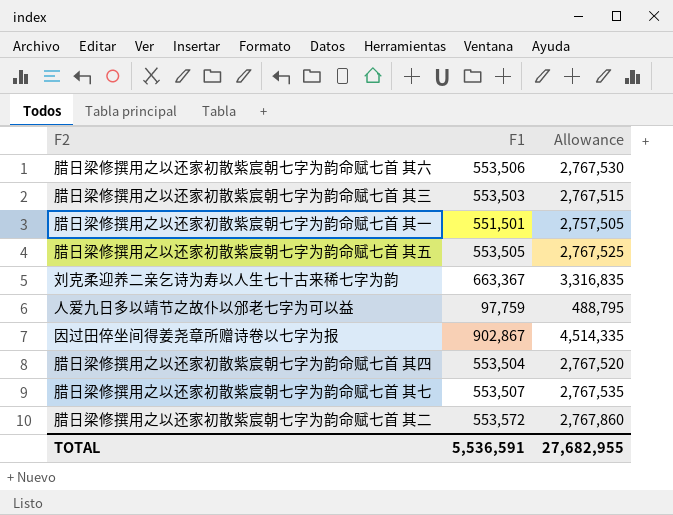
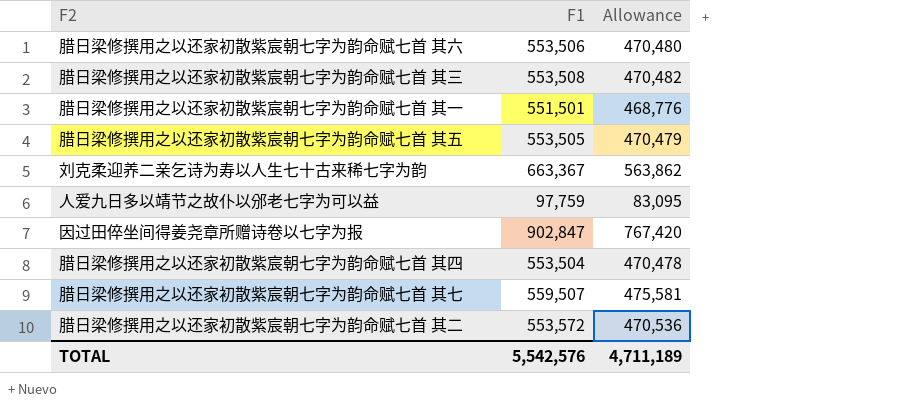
column Allowance | formula: [F1] * 5 -> [F1] * 0.85
腊日梁修撰用之以还家初散紫宸朝七字为韵命赋七首 其三 | F1: 553,503 -> 553,508
因过田倅坐间得姜尧章所赠诗卷以七字为报 | F1: 902,867 -> 902,847
腊日梁修撰用之以还家初散紫宸朝七字为韵命赋七首 其七 | F1: 553,507 -> 559,507
TOTAL | F1: 5,536,591 -> 5,542,576
TOTAL | Allowance: 27,682,955 -> 4,711,189

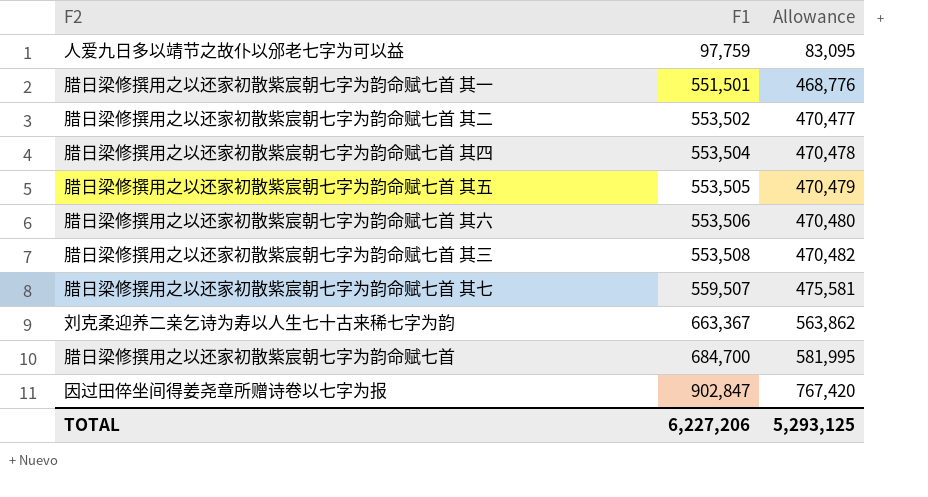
row order: none -> F1 ascending
腊日梁修撰用之以还家初散紫宸朝七字为韵命赋七首 其二 | F1: 553,572 -> 553,502
腊日梁修撰用之以还家初散紫宸朝七字为韵命赋七首 其二 | Allowance: 470,536 -> 470,477
row 腊日梁修撰用之以还家初散紫宸朝七字为韵命赋七首: none -> 684,700 | 581,995
TOTAL | F1: 5,542,576 -> 6,227,206
TOTAL | Allowance: 4,711,189 -> 5,293,125

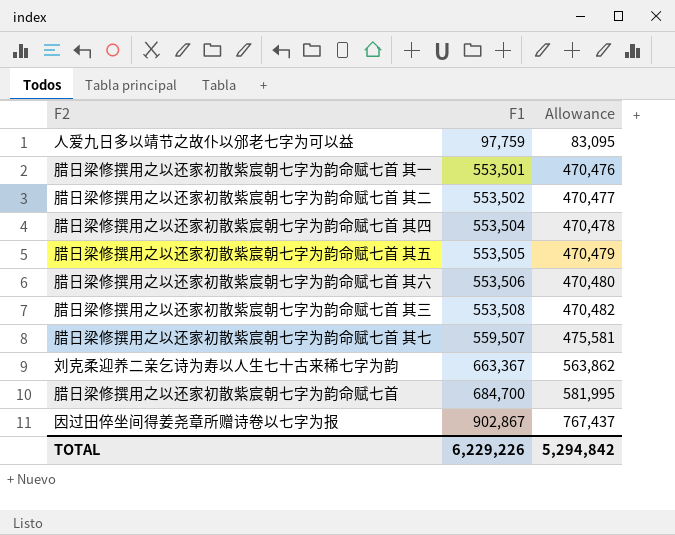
腊日梁修撰用之以还家初散紫宸朝七字为韵命赋七首 其一 | F1: 551,501 -> 553,501
腊日梁修撰用之以还家初散紫宸朝七字为韵命赋七首 其一 | Allowance: 468,776 -> 470,476
因过田倅坐间得姜尧章所赠诗卷以七字为报 | F1: 902,847 -> 902,867
因过田倅坐间得姜尧章所赠诗卷以七字为报 | Allowance: 767,420 -> 767,437
TOTAL | F1: 6,227,206 -> 6,229,226
TOTAL | Allowance: 5,293,125 -> 5,294,842

